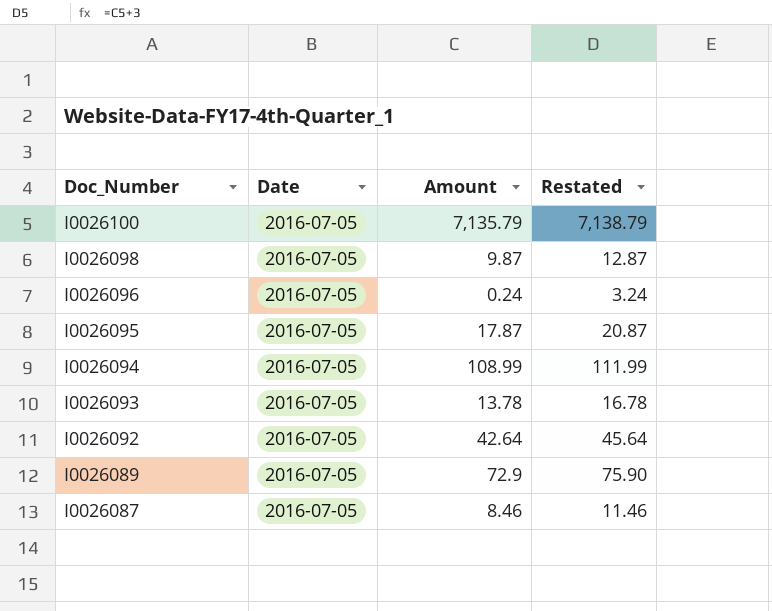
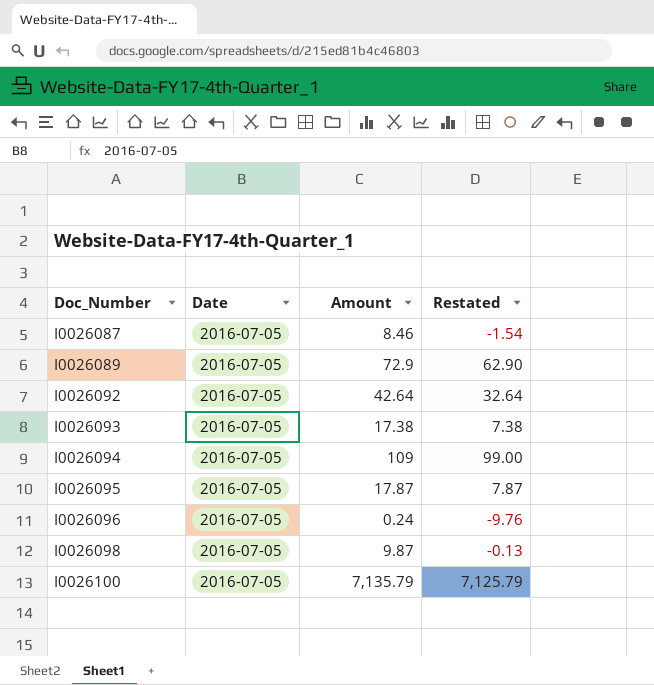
row order: Doc_Number descending -> Doc_Number ascending
column Restated | formula: [Amount] + 3 -> [Amount] - 10
I0026093 | Amount: 13.78 -> 17.38
I0026094 | Amount: 108.99 -> 109

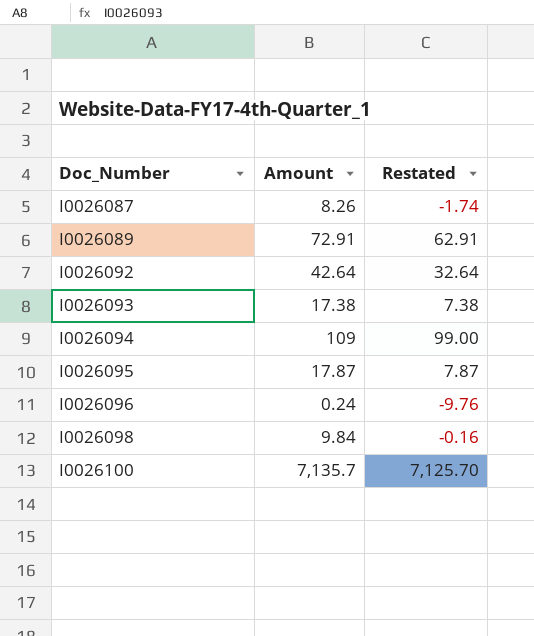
column Date | position: 2 -> none
I0026087 | Amount: 8.46 -> 8.26
I0026087 | Restated: -1.54 -> -1.74
I0026089 | Amount: 72.9 -> 72.91
I0026089 | Restated: 62.90 -> 62.91
I0026098 | Amount: 9.87 -> 9.84
I0026098 | Restated: -0.13 -> -0.16
I0026100 | Amount: 7,135.79 -> 7,135.7
I0026100 | Restated: 7,125.79 -> 7,125.70

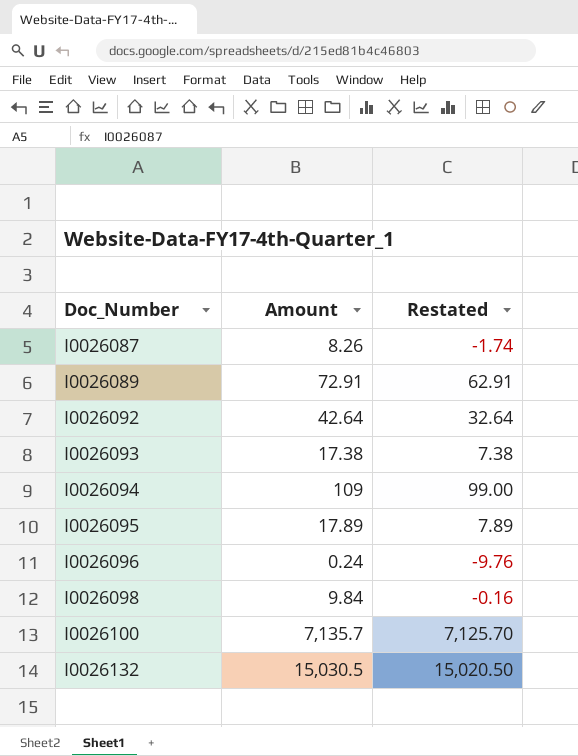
I0026095 | Amount: 17.87 -> 17.89
I0026095 | Restated: 7.87 -> 7.89
row I0026132: none -> 15,030.5 | 15,020.50

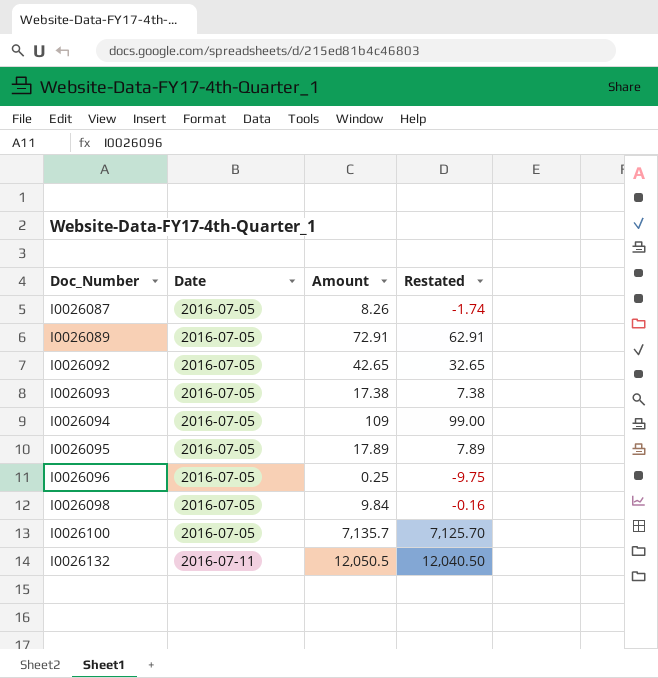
column Date | position: none -> 2
I0026092 | Amount: 42.64 -> 42.65
I0026092 | Restated: 32.64 -> 32.65
I0026096 | Amount: 0.24 -> 0.25
I0026096 | Restated: -9.76 -> -9.75
I0026132 | Amount: 15,030.5 -> 12,050.5
I0026132 | Restated: 15,020.50 -> 12,040.50

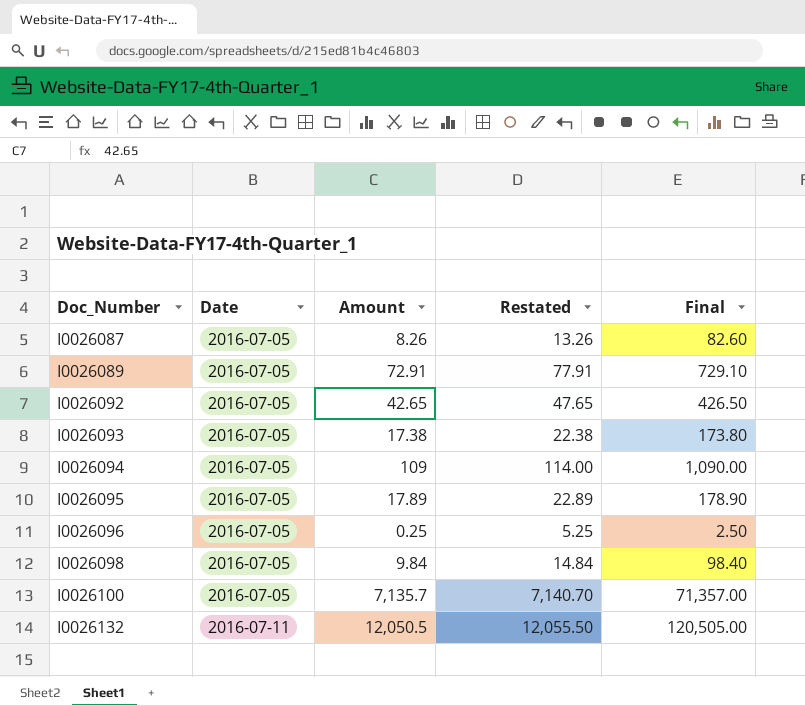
column Restated | formula: [Amount] - 10 -> [Amount] + 5
column Final | formula: none -> [Amount] * 10

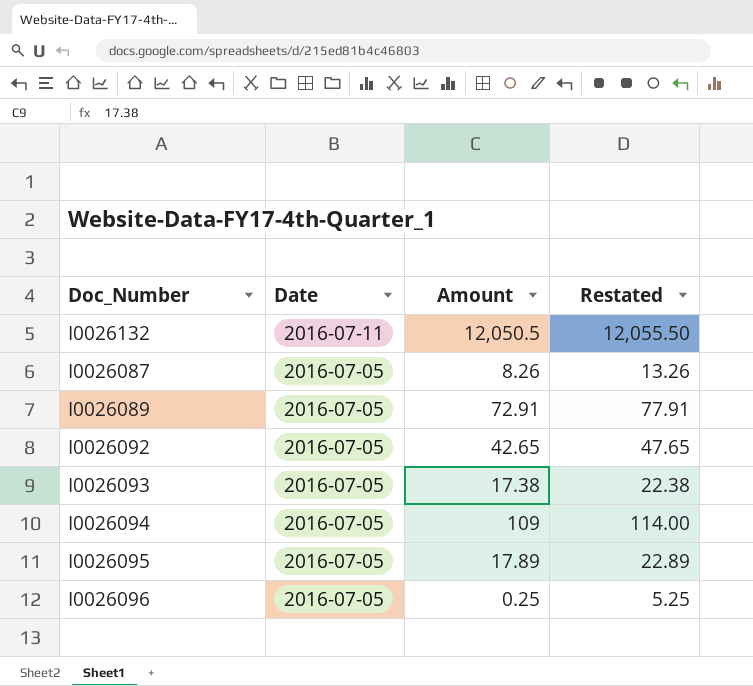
row order: Doc_Number ascending -> Date descending
column Final | formula: [Amount] * 10 -> none
row I0026098: 2016-07-05 | 9.84 | 14.84 | 98.40 -> none
row I0026100: 2016-07-05 | 7,135.7 | 7,140.70 | 71,357.00 -> none

